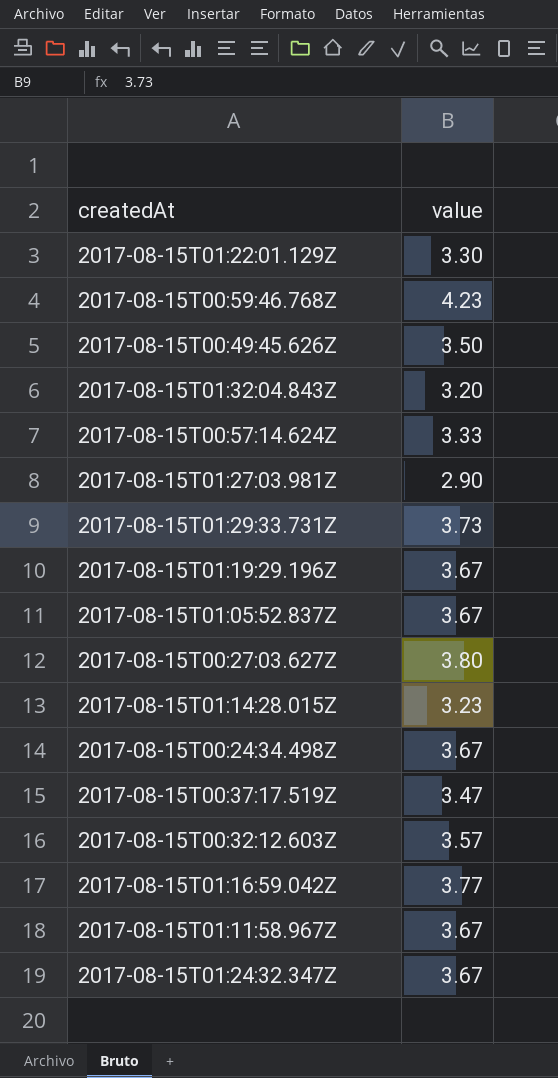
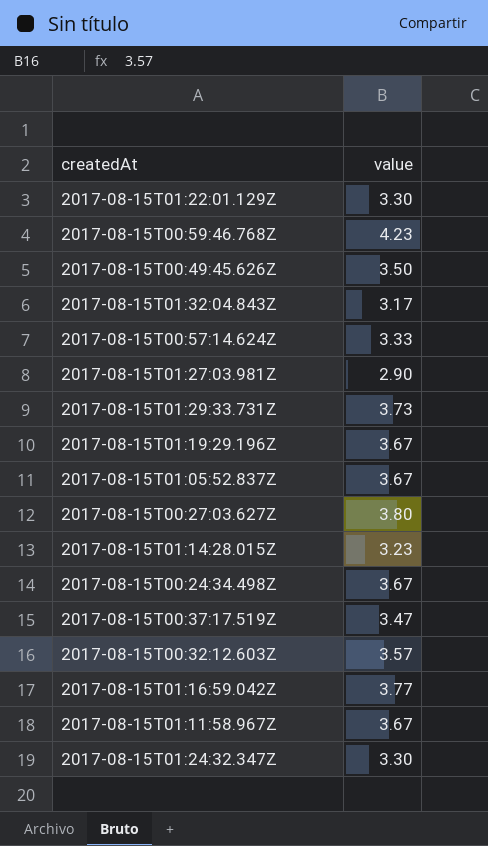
2017-08-15T01:32:04.843Z | value: 3.20 -> 3.17
2017-08-15T01:24:32.347Z | value: 3.67 -> 3.30

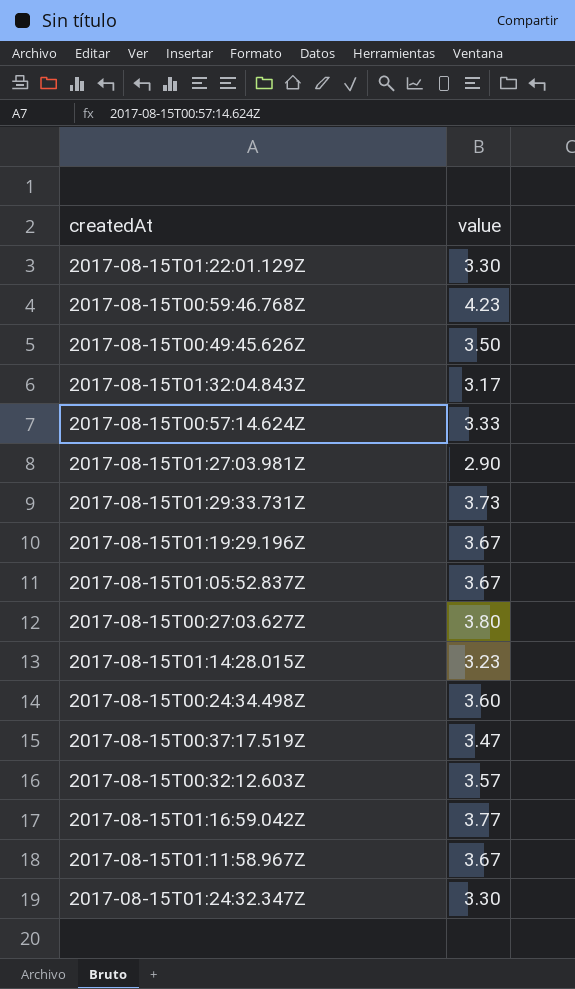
2017-08-15T00:24:34.498Z | value: 3.67 -> 3.60

